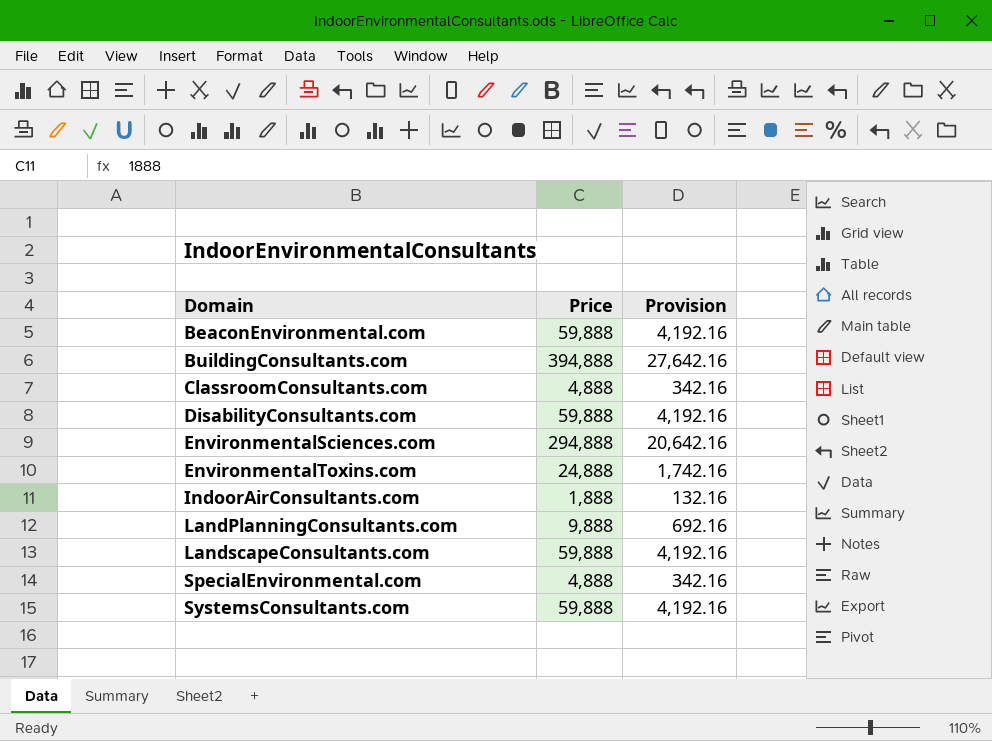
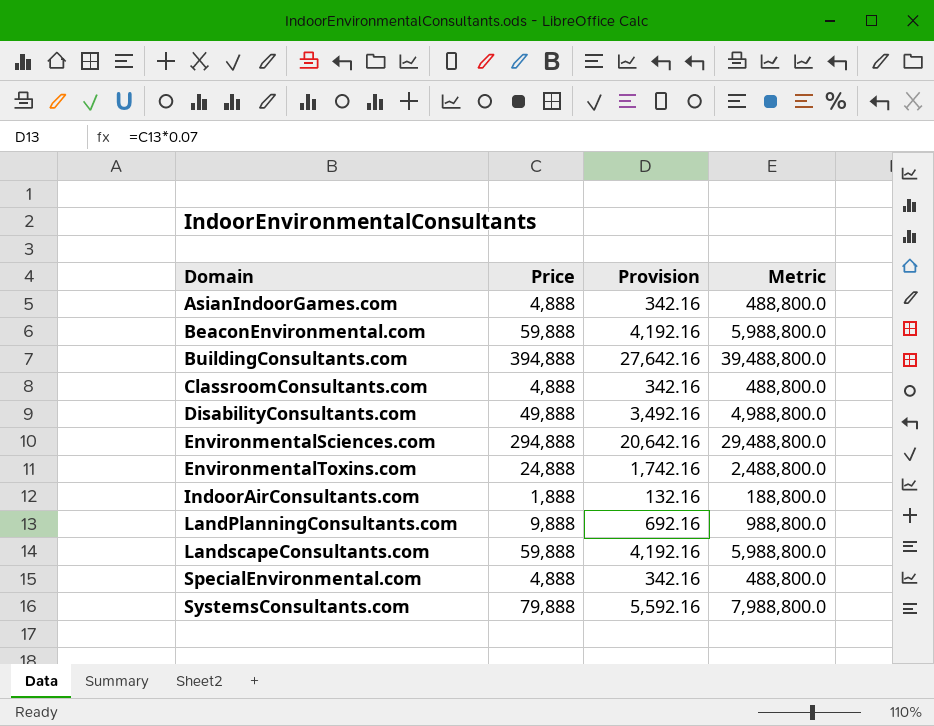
column Metric | formula: none -> [Price] * 100
row AsianIndoorGames.com: none -> 4,888 | 342.16 | 488,800.0
DisabilityConsultants.com | Price: 59,888 -> 49,888
DisabilityConsultants.com | Provision: 4,192.16 -> 3,492.16
SystemsConsultants.com | Price: 59,888 -> 79,888
SystemsConsultants.com | Provision: 4,192.16 -> 5,592.16

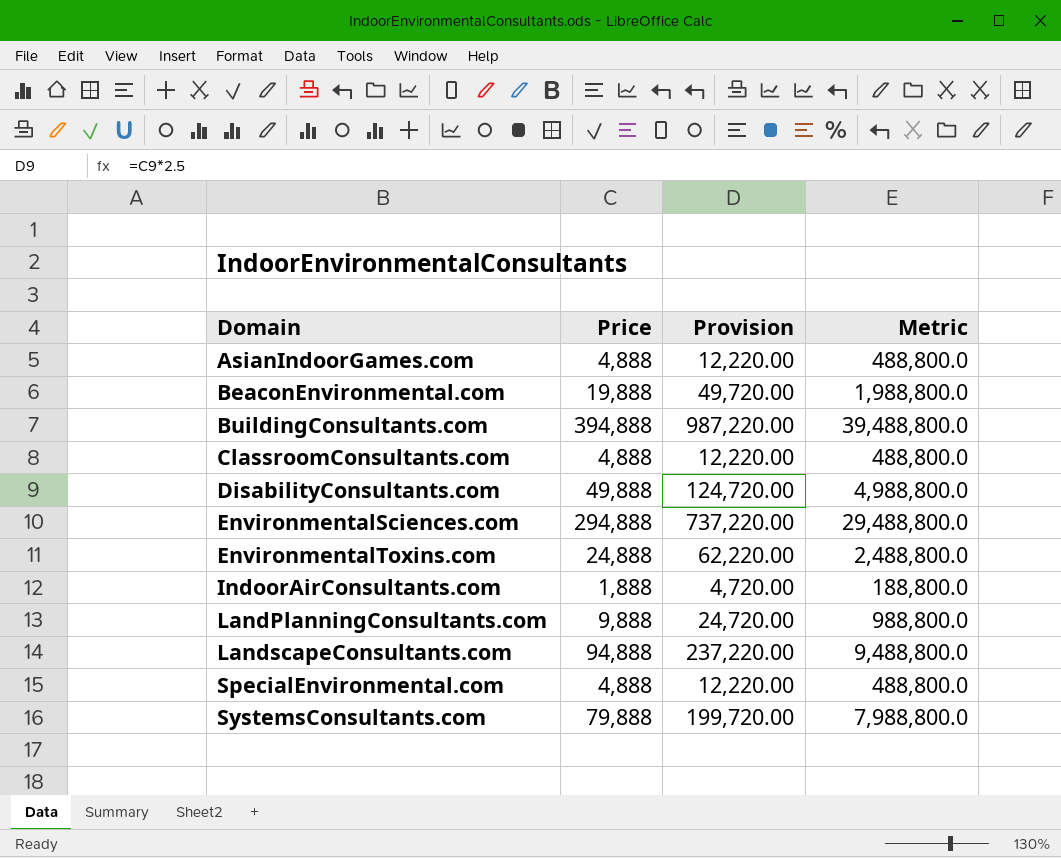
column Provision | formula: [Price] * 0.07 -> [Price] * 2.5
BeaconEnvironmental.com | Price: 59,888 -> 19,888
BeaconEnvironmental.com | Metric: 5,988,800.0 -> 1,988,800.0
LandscapeConsultants.com | Price: 59,888 -> 94,888
LandscapeConsultants.com | Metric: 5,988,800.0 -> 9,488,800.0

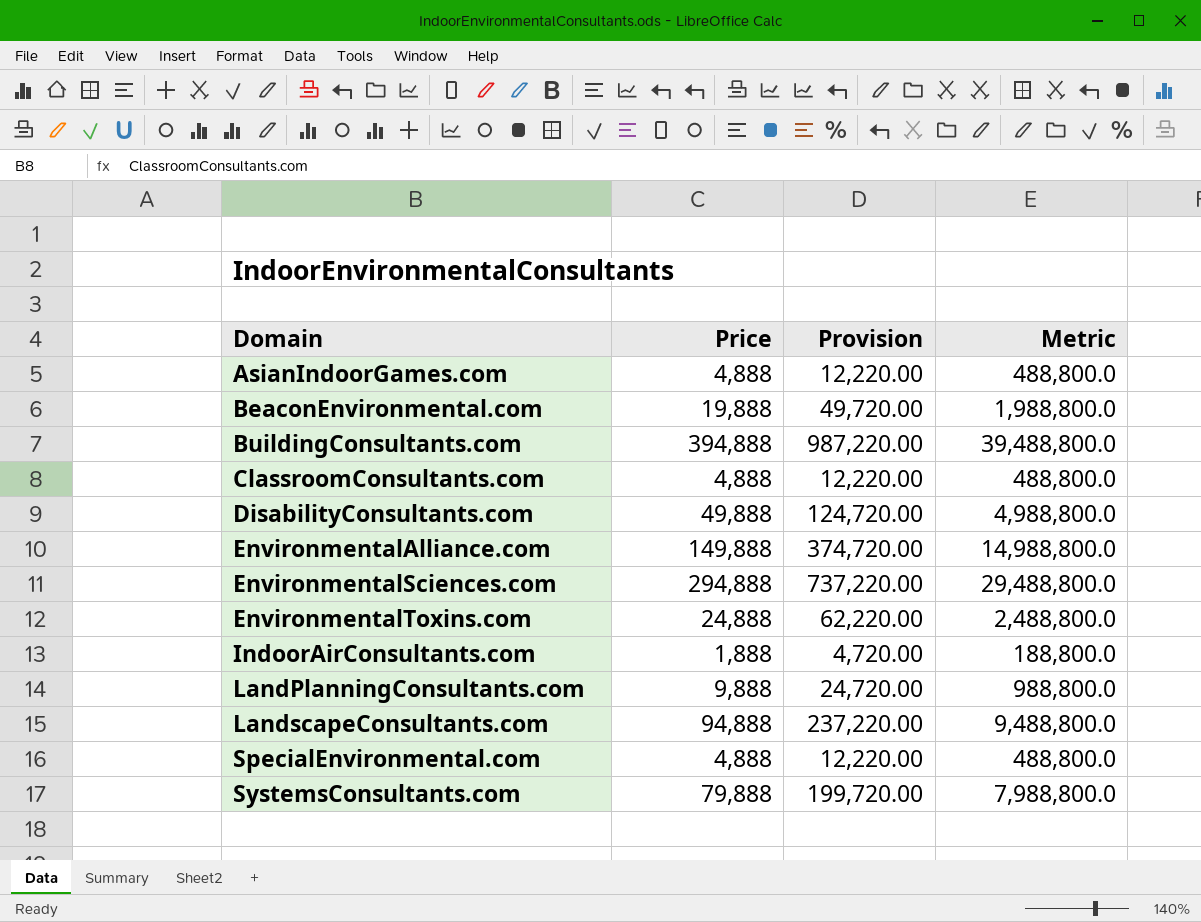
row EnvironmentalAlliance.com: none -> 149,888 | 374,720.00 | 14,988,800.0

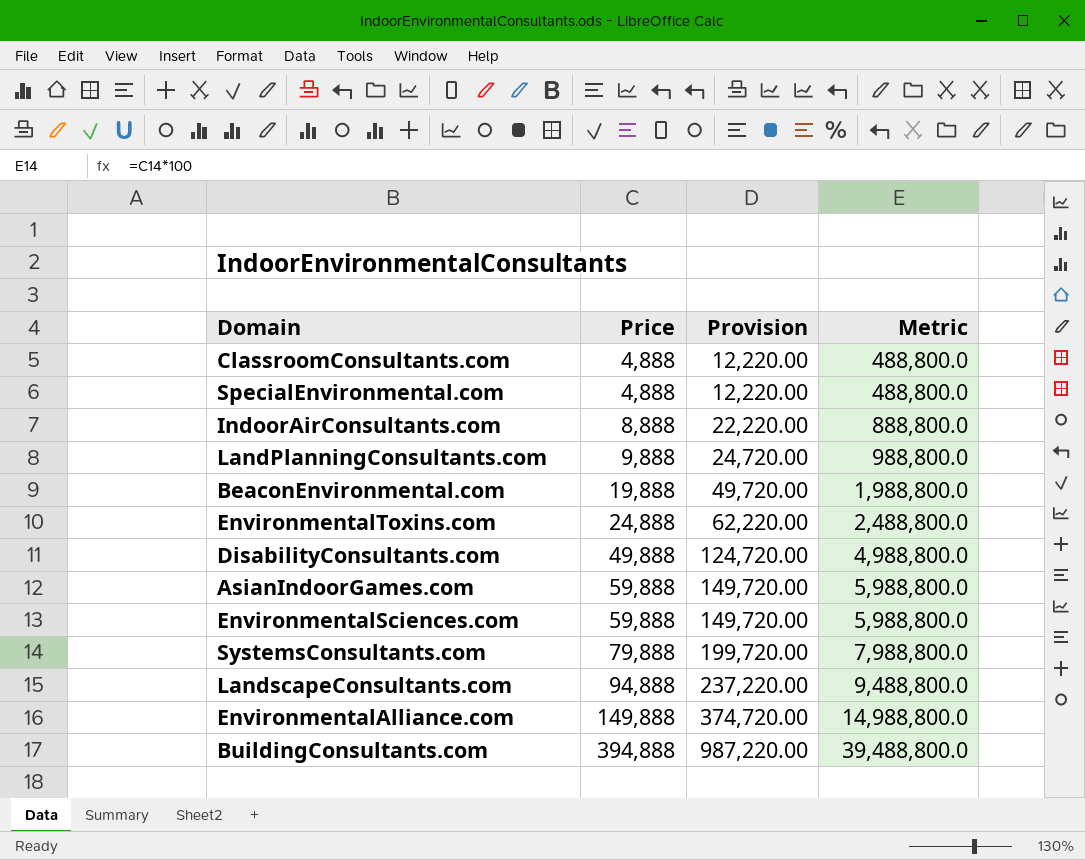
row order: Domain ascending -> Price ascending
IndoorAirConsultants.com | Price: 1,888 -> 8,888
IndoorAirConsultants.com | Provision: 4,720.00 -> 22,220.00
IndoorAirConsultants.com | Metric: 188,800.0 -> 888,800.0
AsianIndoorGames.com | Price: 4,888 -> 59,888
AsianIndoorGames.com | Provision: 12,220.00 -> 149,720.00
AsianIndoorGames.com | Metric: 488,800.0 -> 5,988,800.0
EnvironmentalSciences.com | Price: 294,888 -> 59,888
EnvironmentalSciences.com | Provision: 737,220.00 -> 149,720.00
EnvironmentalSciences.com | Metric: 29,488,800.0 -> 5,988,800.0

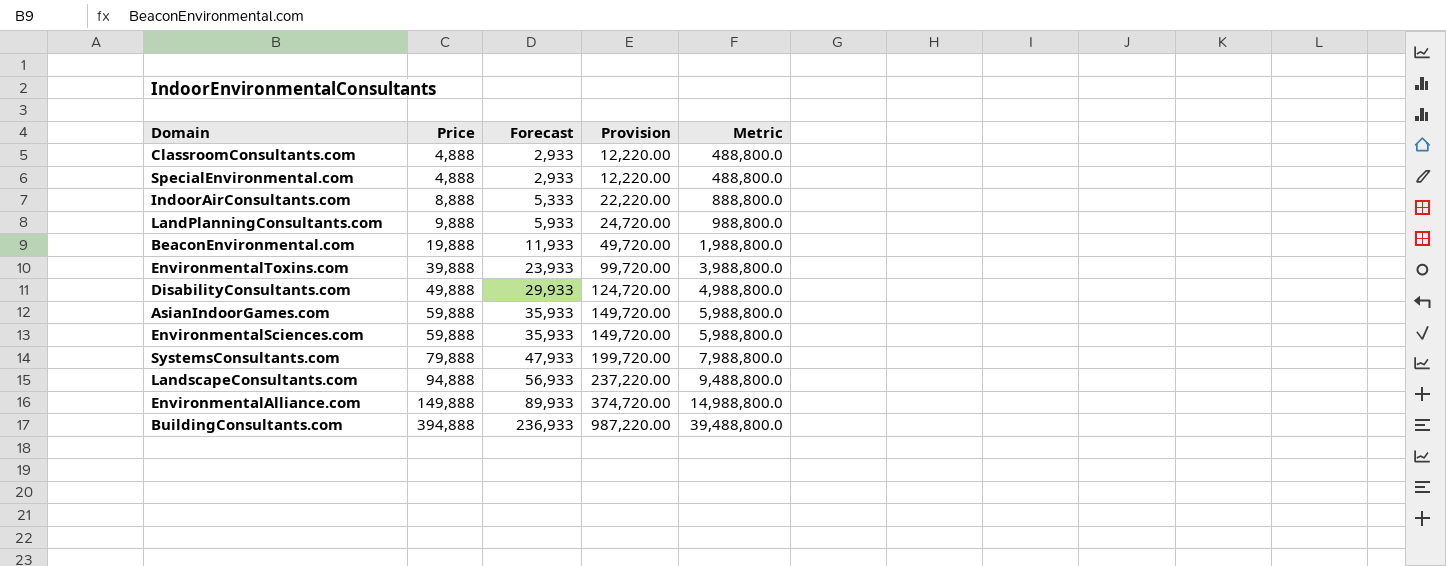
column Forecast | formula: none -> [Price] * 0.6
EnvironmentalToxins.com | Price: 24,888 -> 39,888
EnvironmentalToxins.com | Provision: 62,220.00 -> 99,720.00
EnvironmentalToxins.com | Metric: 2,488,800.0 -> 3,988,800.0

